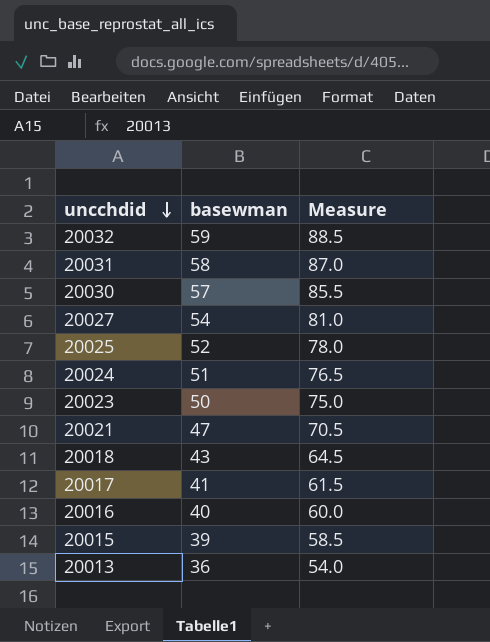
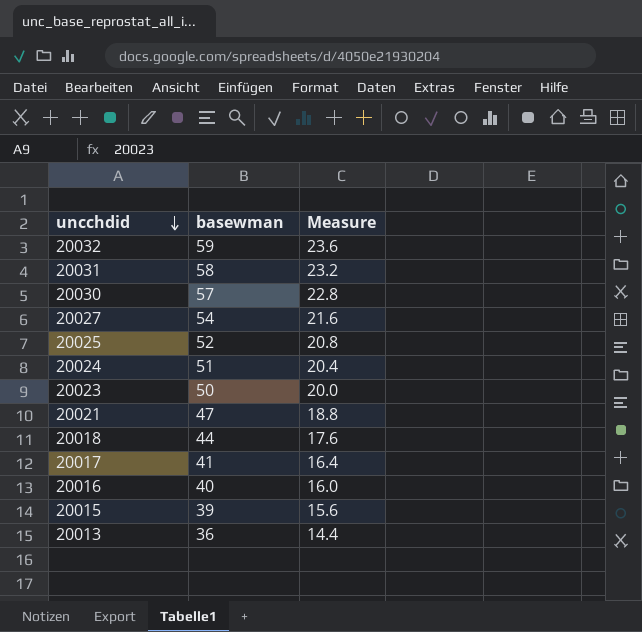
column Measure | formula: [basewman] * 1.5 -> [basewman] * 0.4
20018 | basewman: 43 -> 44

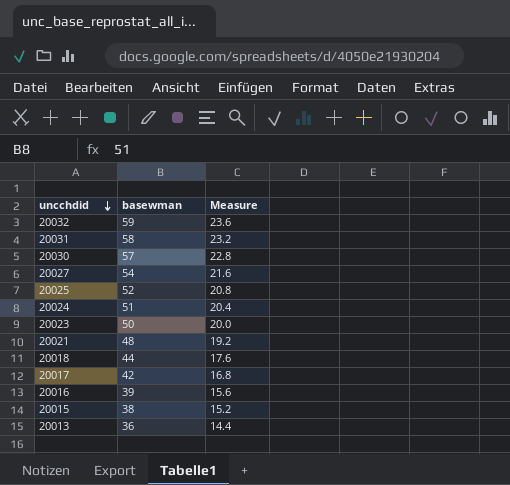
20021 | basewman: 47 -> 48
20021 | Measure: 18.8 -> 19.2
20017 | basewman: 41 -> 42
20017 | Measure: 16.4 -> 16.8
20016 | basewman: 40 -> 39
20016 | Measure: 16.0 -> 15.6
20015 | basewman: 39 -> 38
20015 | Measure: 15.6 -> 15.2

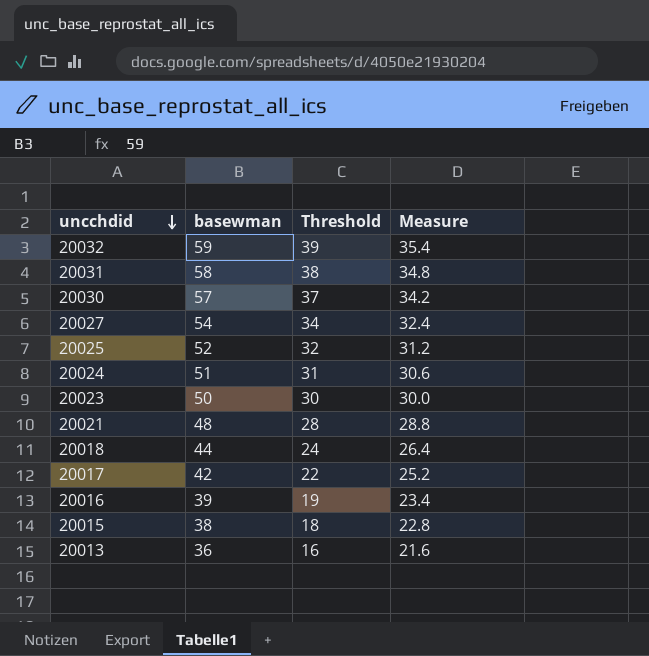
column Threshold | formula: none -> [basewman] - 20
column Measure | formula: [basewman] * 0.4 -> [basewman] * 0.6

